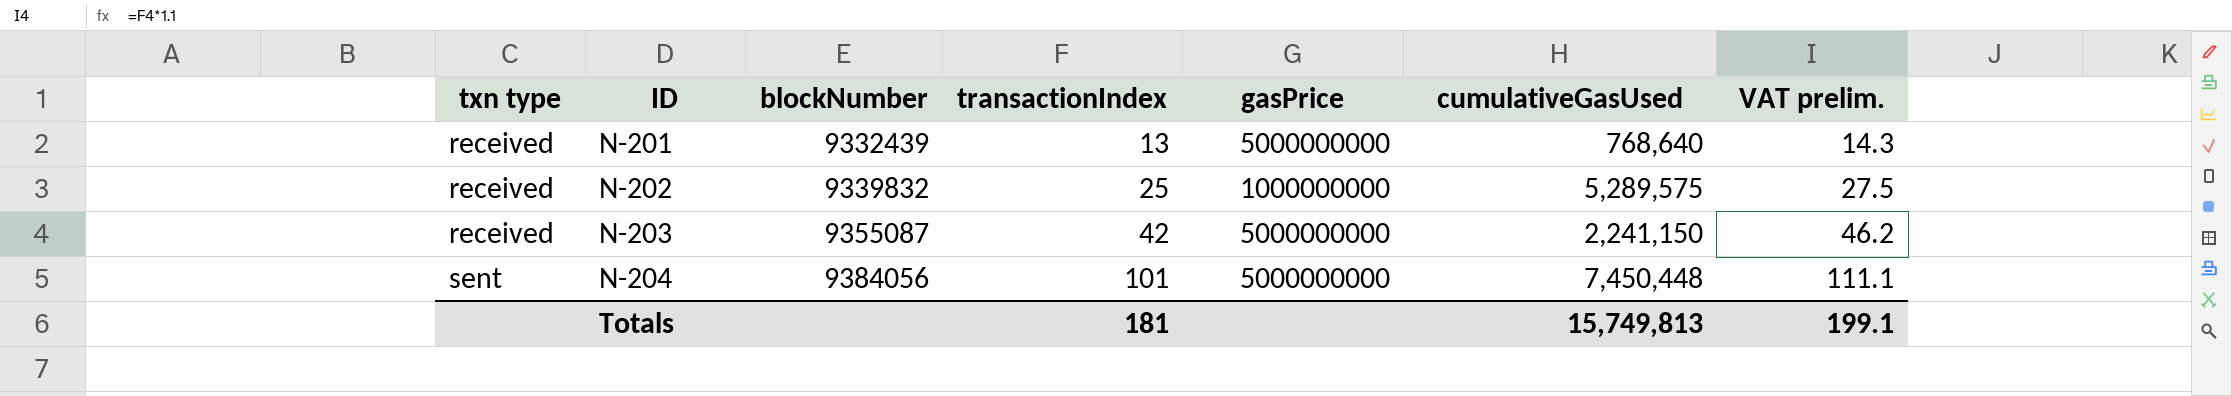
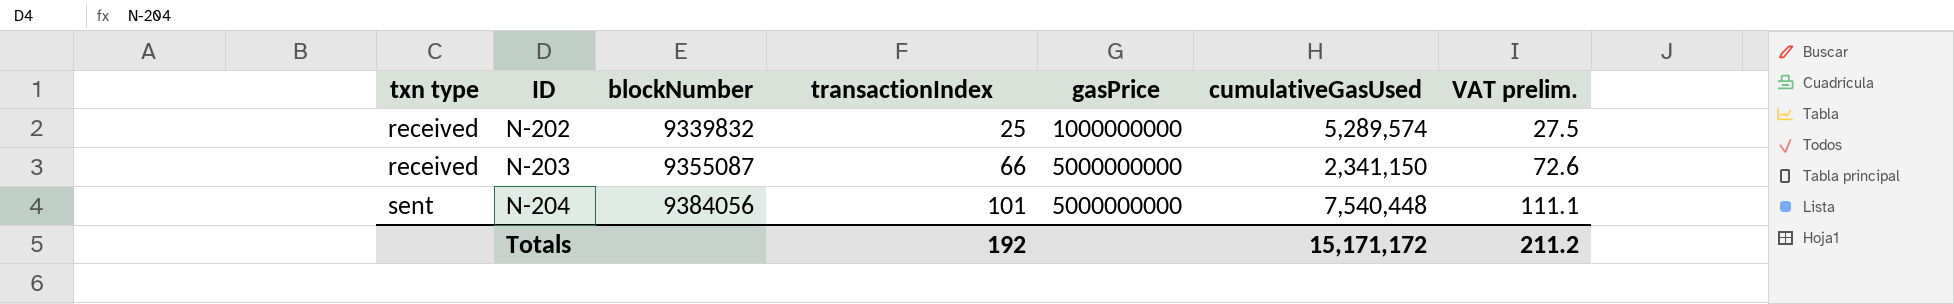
row N-201: received | 9332439 | 13 | 5000000000 | 768,640 | 14.3 -> none
N-202 | cumulativeGasUsed: 5,289,575 -> 5,289,574
N-203 | transactionIndex: 42 -> 66
N-203 | cumulativeGasUsed: 2,241,150 -> 2,341,150
N-203 | VAT prelim.: 46.2 -> 72.6
N-204 | cumulativeGasUsed: 7,450,448 -> 7,540,448
Totals | transactionIndex: 181 -> 192
Totals | cumulativeGasUsed: 15,749,813 -> 15,171,172
Totals | VAT prelim.: 199.1 -> 211.2

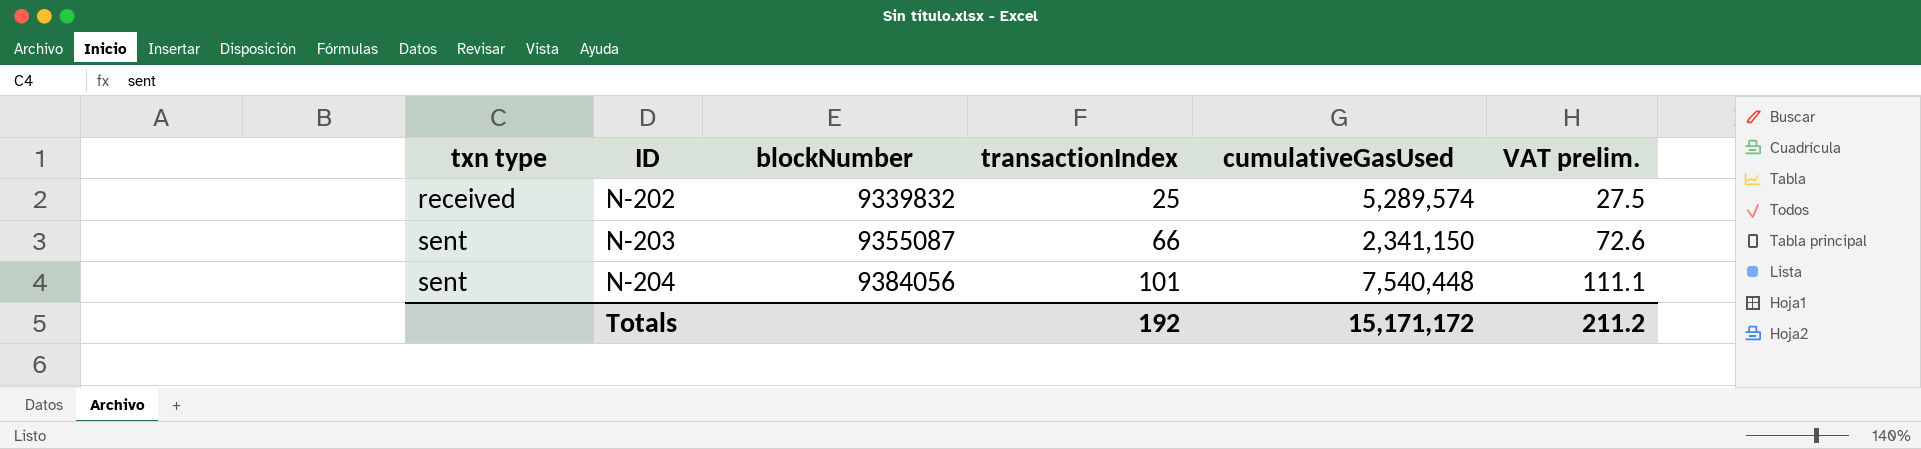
column gasPrice | position: 5 -> none
N-203 | txn type: received -> sent

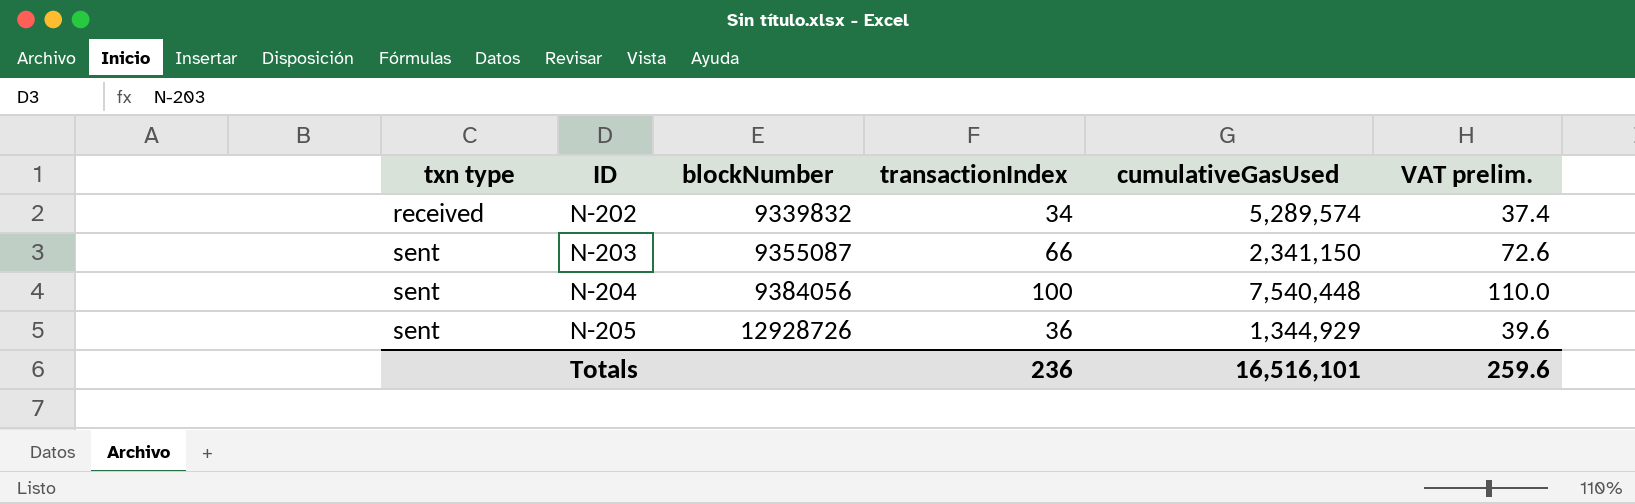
N-202 | transactionIndex: 25 -> 34
N-202 | VAT prelim.: 27.5 -> 37.4
N-204 | transactionIndex: 101 -> 100
N-204 | VAT prelim.: 111.1 -> 110.0
row N-205: none -> sent | 12928726 | 36 | 1,344,929 | 39.6
Totals | transactionIndex: 192 -> 236
Totals | cumulativeGasUsed: 15,171,172 -> 16,516,101
Totals | VAT prelim.: 211.2 -> 259.6

